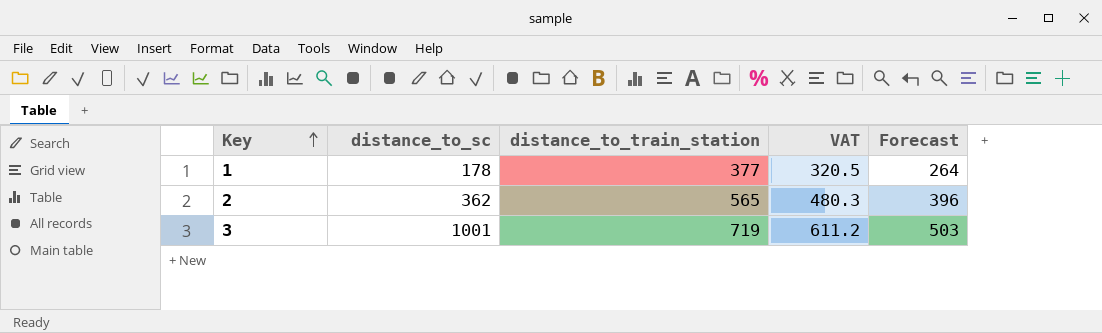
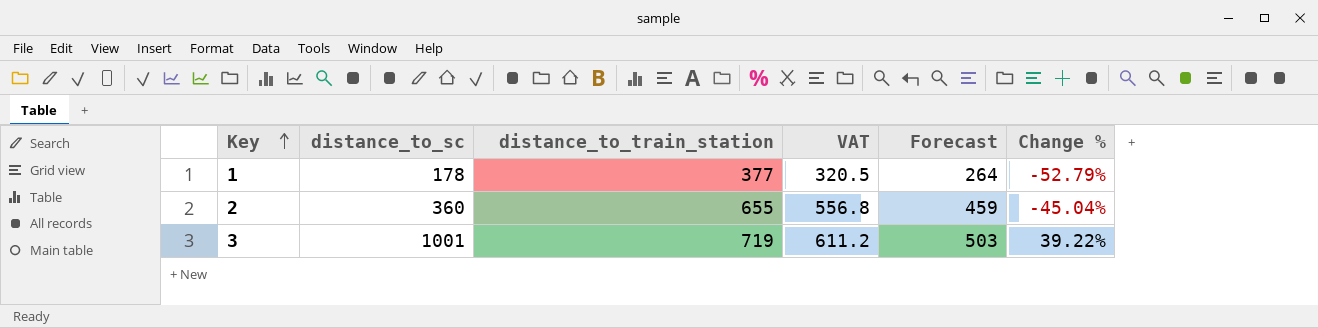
column Change % | formula: none -> ([distance_to_sc] - [distance_to_train_station]) / [distance_to_train_station]
2 | distance_to_sc: 362 -> 360
2 | distance_to_train_station: 565 -> 655
2 | VAT: 480.3 -> 556.8
2 | Forecast: 396 -> 459

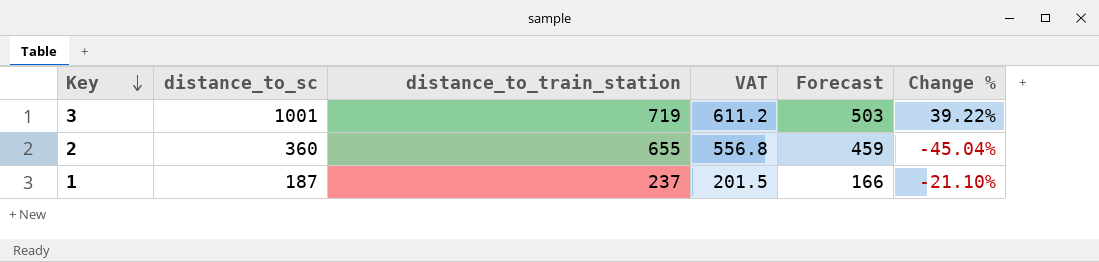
row order: Key ascending -> Key descending
1 | distance_to_sc: 178 -> 187
1 | distance_to_train_station: 377 -> 237
1 | VAT: 320.5 -> 201.5
1 | Forecast: 264 -> 166
1 | Change %: -52.79% -> -21.10%

